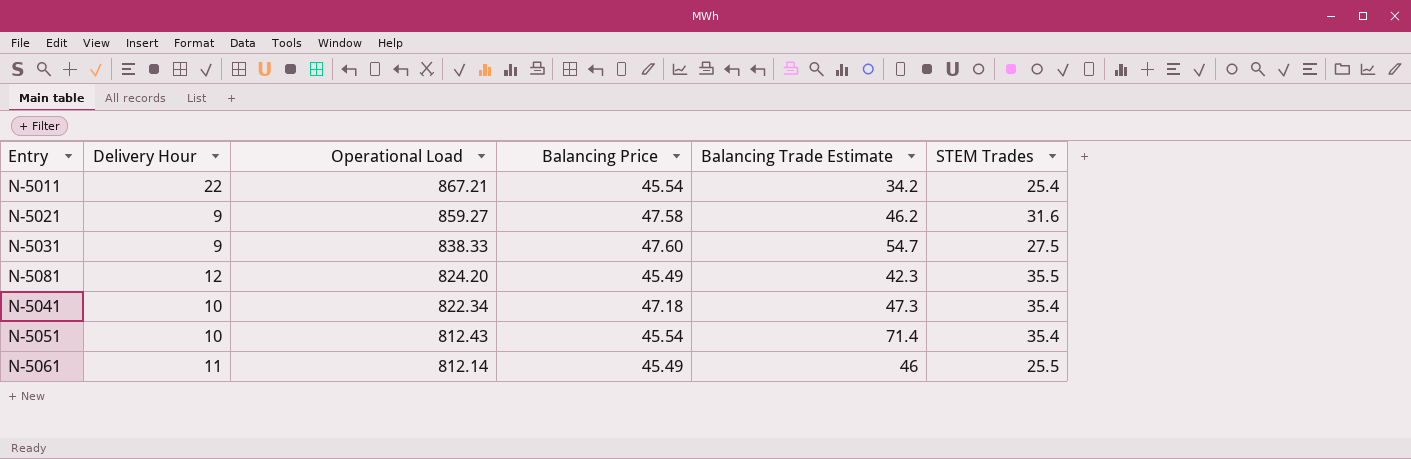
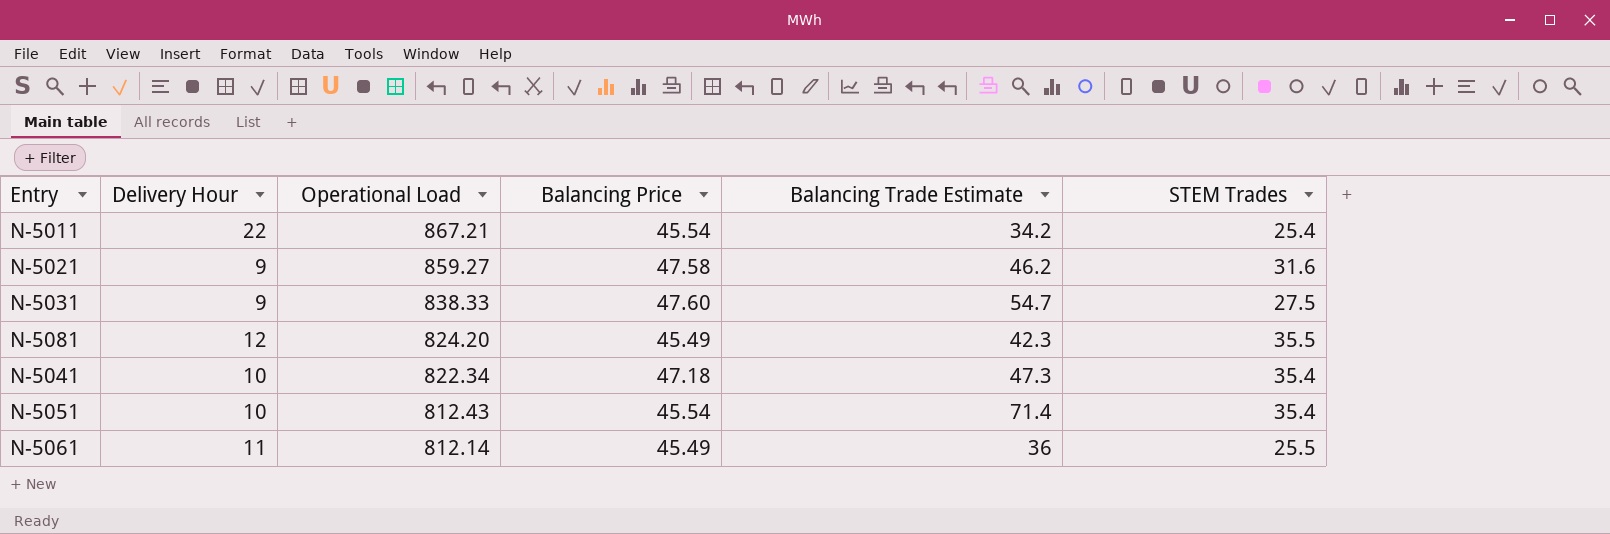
N-5061 | Balancing Trade Estimate: 46 -> 36

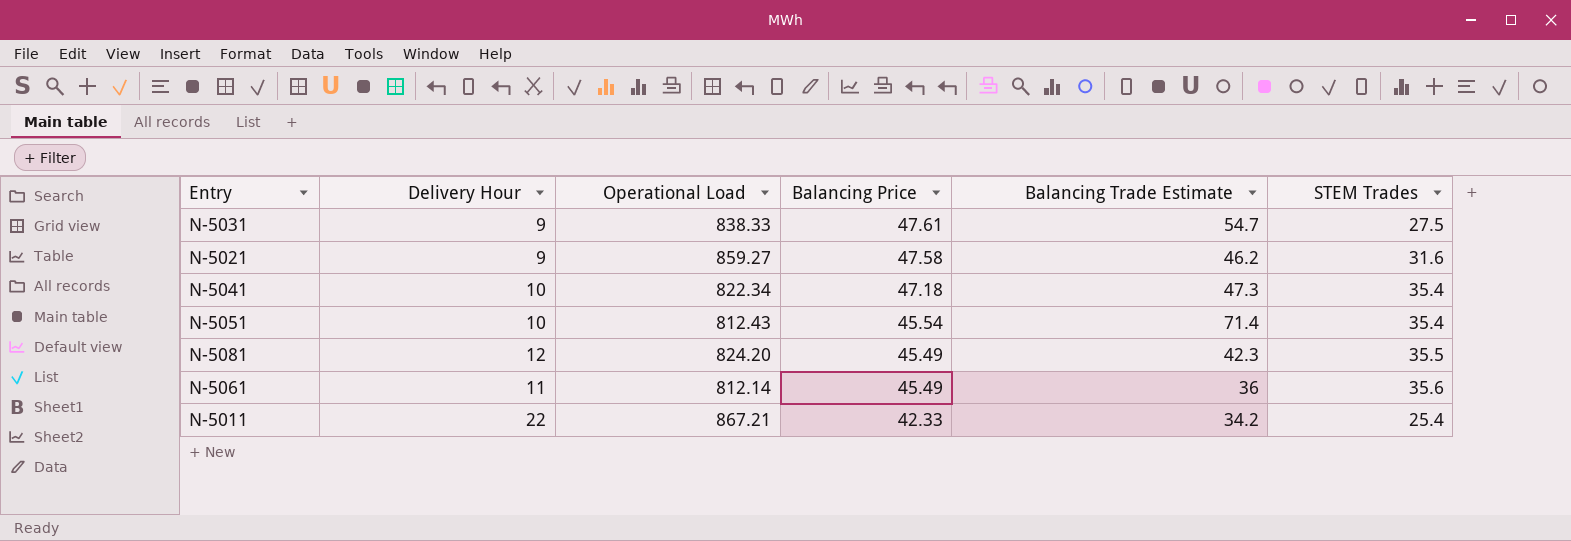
row order: Operational Load descending -> Balancing Price descending
N-5031 | Balancing Price: 47.60 -> 47.61
N-5061 | STEM Trades: 25.5 -> 35.6
N-5011 | Balancing Price: 45.54 -> 42.33

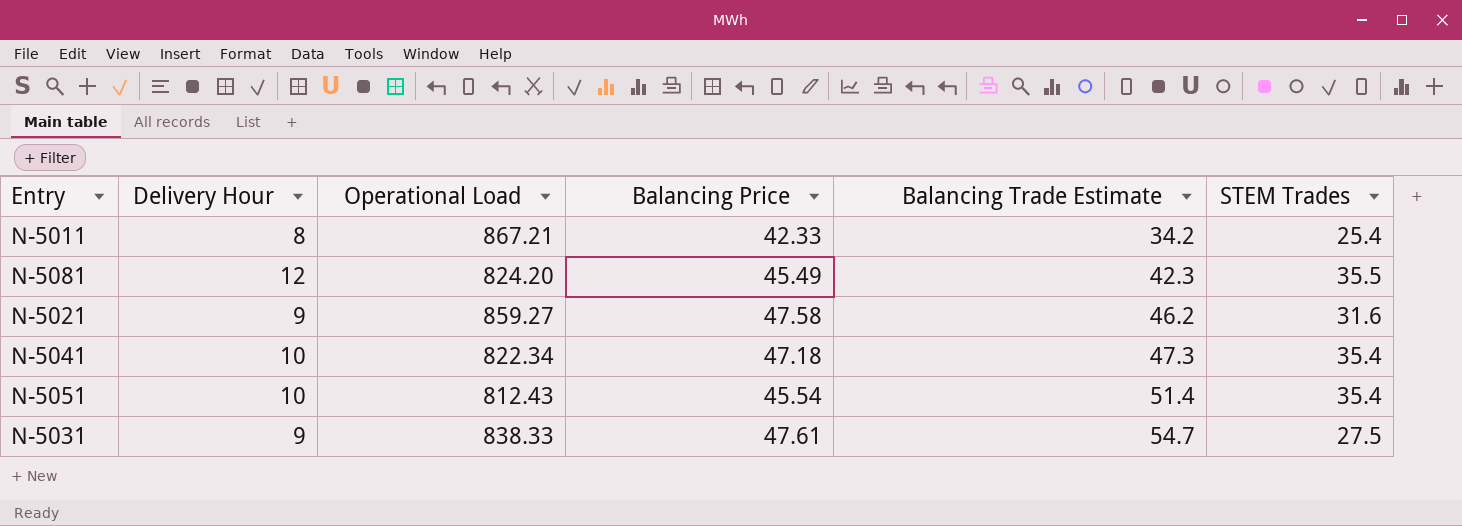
row order: Balancing Price descending -> Balancing Trade Estimate ascending
row N-5061: 11 | 812.14 | 45.49 | 36 | 35.6 -> none
N-5011 | Delivery Hour: 22 -> 8
N-5051 | Balancing Trade Estimate: 71.4 -> 51.4

